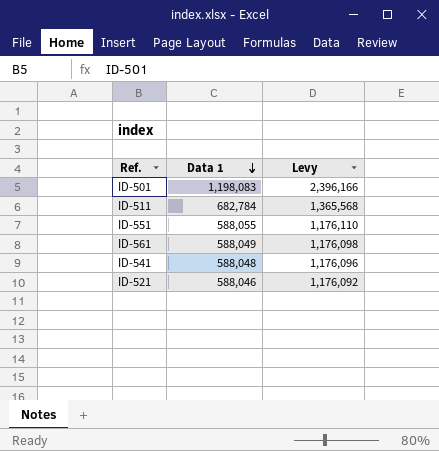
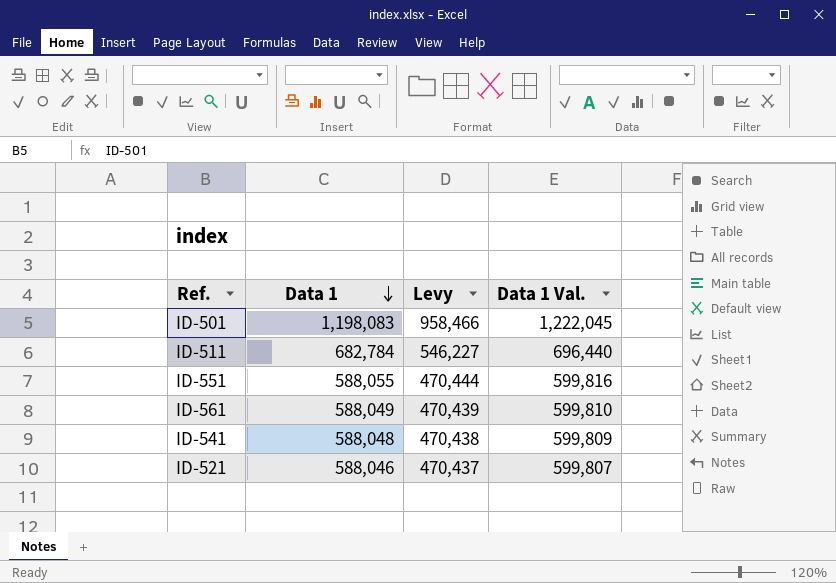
column Levy | formula: [Data 1] * 2 -> [Data 1] * 0.8
column Data 1 Val. | formula: none -> [Data 1] * 1.02

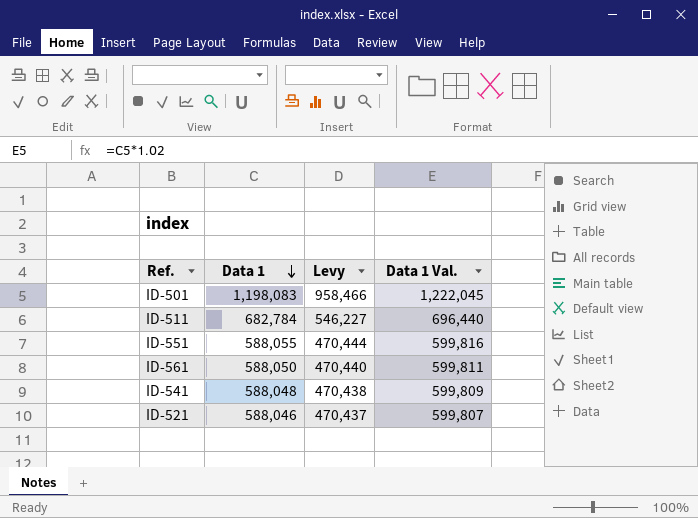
ID-561 | Data 1: 588,049 -> 588,050
ID-561 | Levy: 470,439 -> 470,440
ID-561 | Data 1 Val.: 599,810 -> 599,811

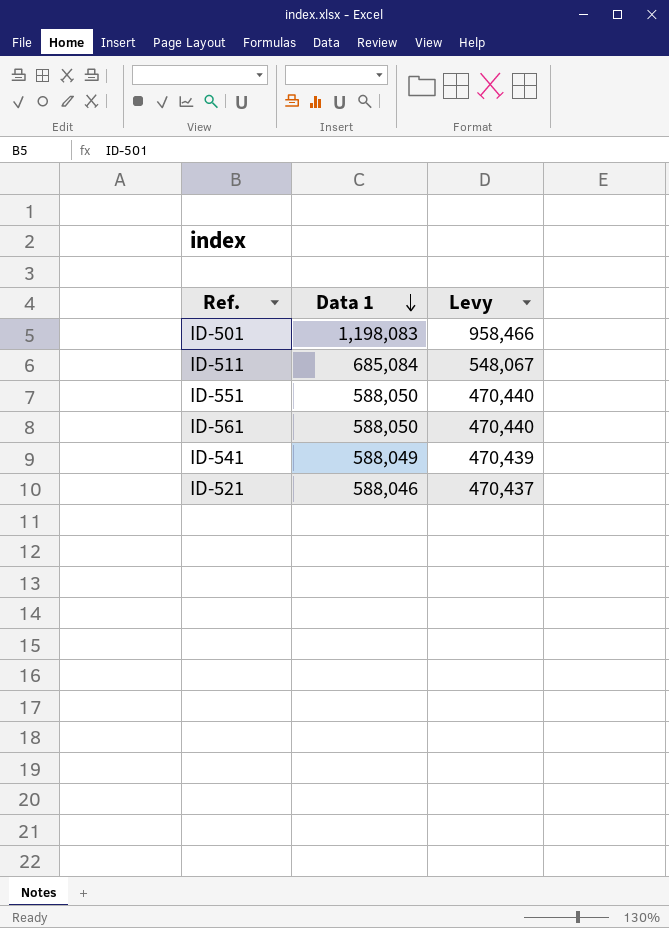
column Data 1 Val. | formula: [Data 1] * 1.02 -> none
ID-511 | Data 1: 682,784 -> 685,084
ID-511 | Levy: 546,227 -> 548,067
ID-551 | Data 1: 588,055 -> 588,050
ID-551 | Levy: 470,444 -> 470,440
ID-541 | Data 1: 588,048 -> 588,049
ID-541 | Levy: 470,438 -> 470,439

